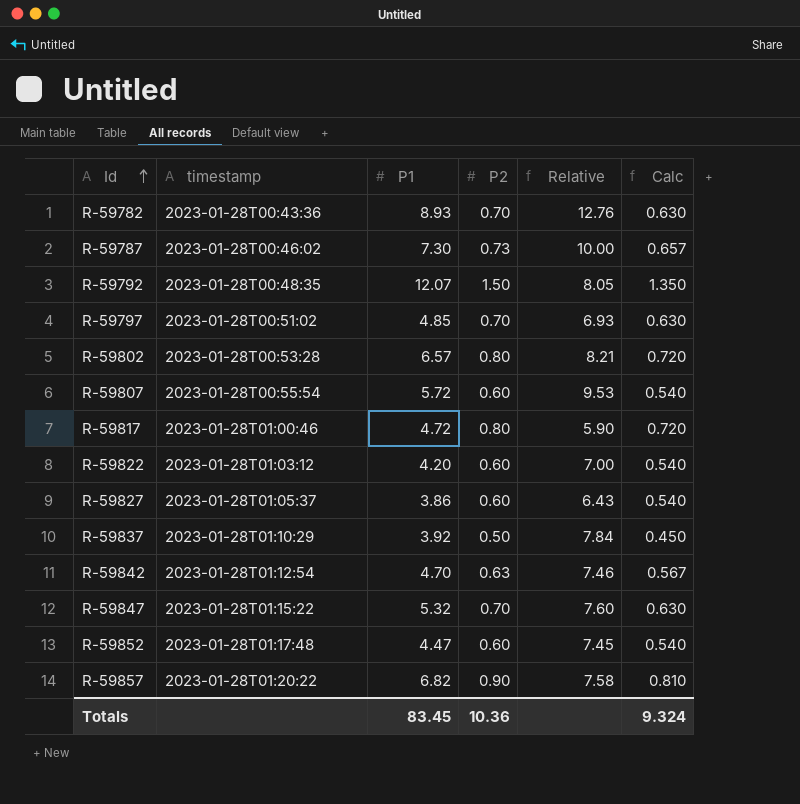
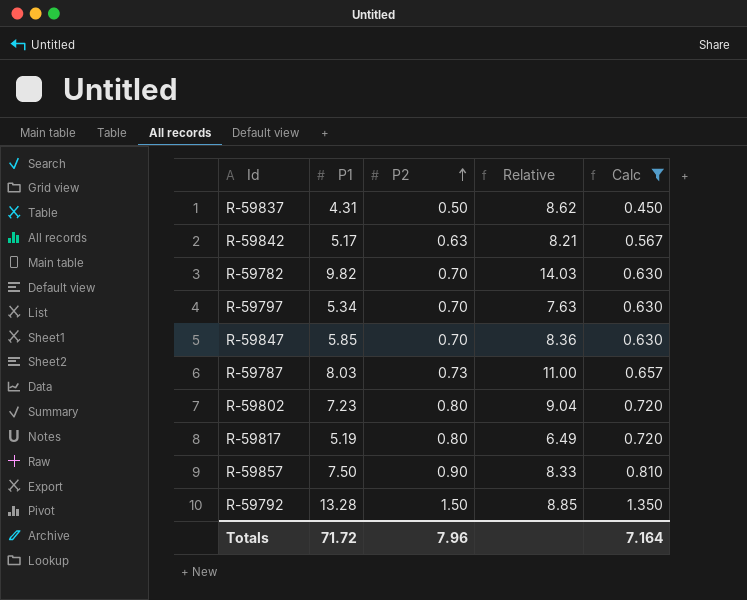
filter: none -> Calc != 0.540
row order: Id ascending -> P2 ascending
column timestamp | position: 2 -> none
R-59837 | P1: 3.92 -> 4.31
R-59837 | Relative: 7.84 -> 8.62
R-59842 | P1: 4.70 -> 5.17
R-59842 | Relative: 7.46 -> 8.21
R-59782 | P1: 8.93 -> 9.82
R-59782 | Relative: 12.76 -> 14.03
R-59797 | P1: 4.85 -> 5.34
R-59797 | Relative: 6.93 -> 7.63
R-59847 | P1: 5.32 -> 5.85
R-59847 | Relative: 7.60 -> 8.36
R-59787 | P1: 7.30 -> 8.03
R-59787 | Relative: 10.00 -> 11.00
R-59802 | P1: 6.57 -> 7.23
R-59802 | Relative: 8.21 -> 9.04
R-59817 | P1: 4.72 -> 5.19
R-59817 | Relative: 5.90 -> 6.49
R-59857 | P1: 6.82 -> 7.50
R-59857 | Relative: 7.58 -> 8.33
R-59792 | P1: 12.07 -> 13.28
R-59792 | Relative: 8.05 -> 8.85
Totals | P1: 83.45 -> 71.72
Totals | P2: 10.36 -> 7.96
Totals | Calc: 9.324 -> 7.164

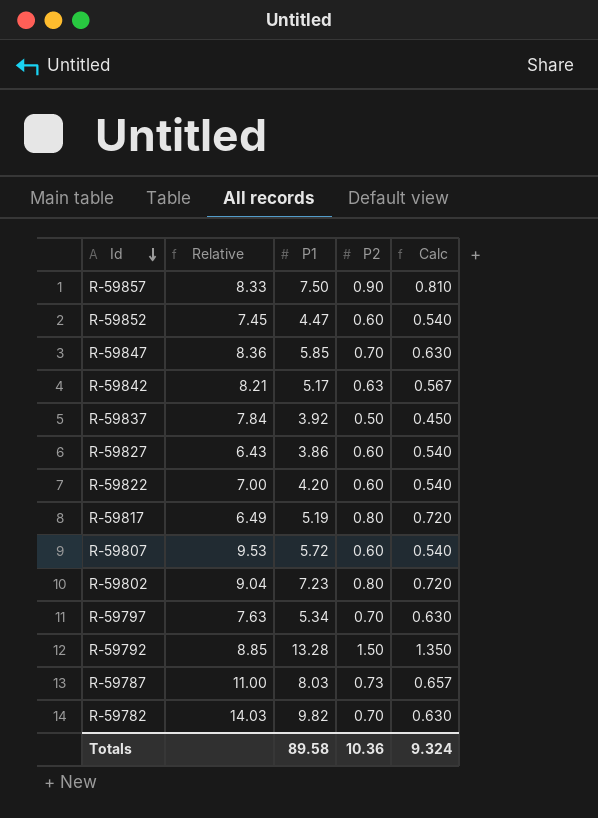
filter: Calc != 0.540 -> none
row order: P2 ascending -> Id descending
column Relative | position: 4 -> 2
R-59837 | Relative: 8.62 -> 7.84
R-59837 | P1: 4.31 -> 3.92
Totals | P1: 71.72 -> 89.58
Totals | P2: 7.96 -> 10.36
Totals | Calc: 7.164 -> 9.324

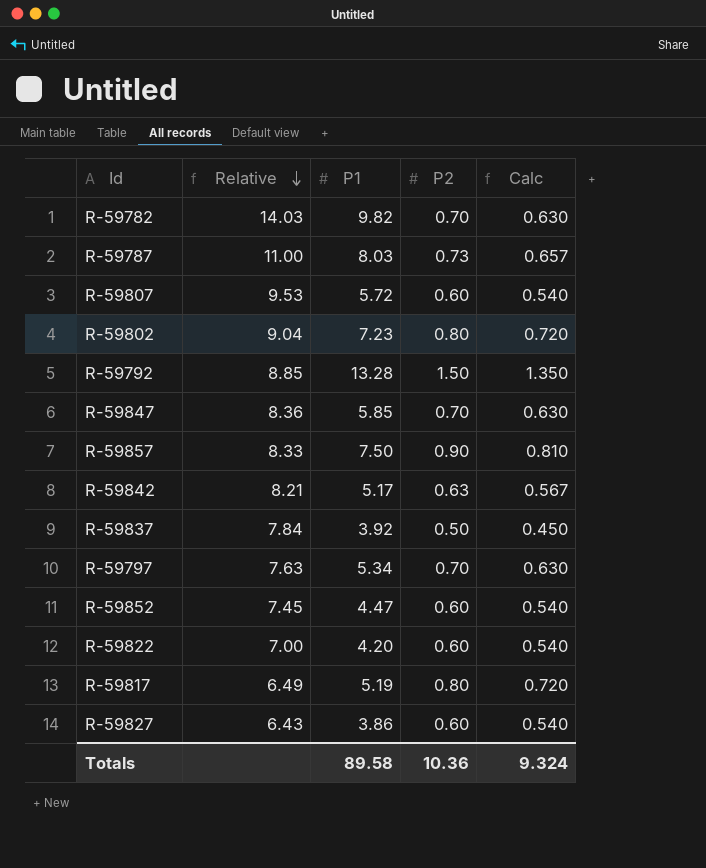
row order: Id descending -> Relative descending

